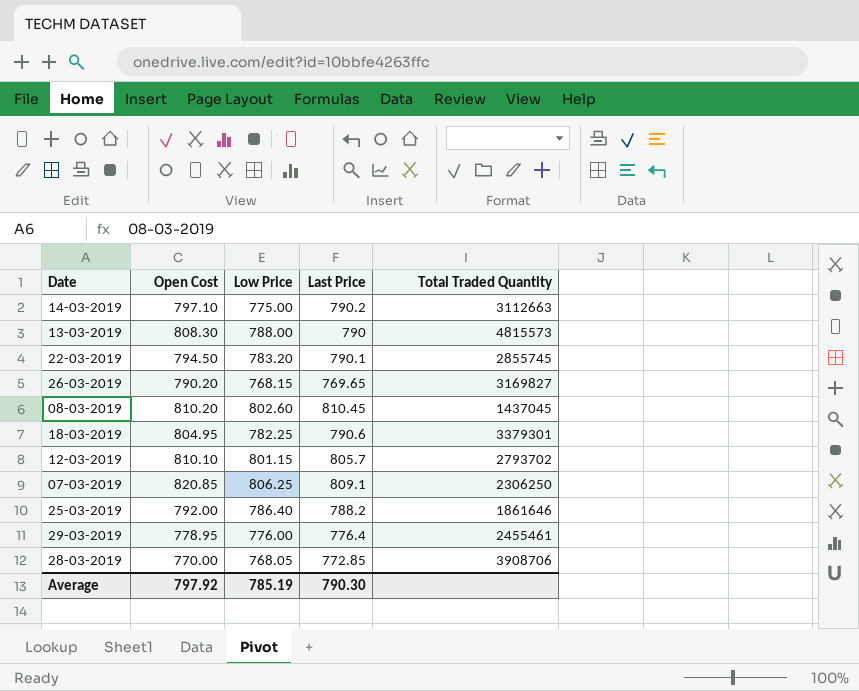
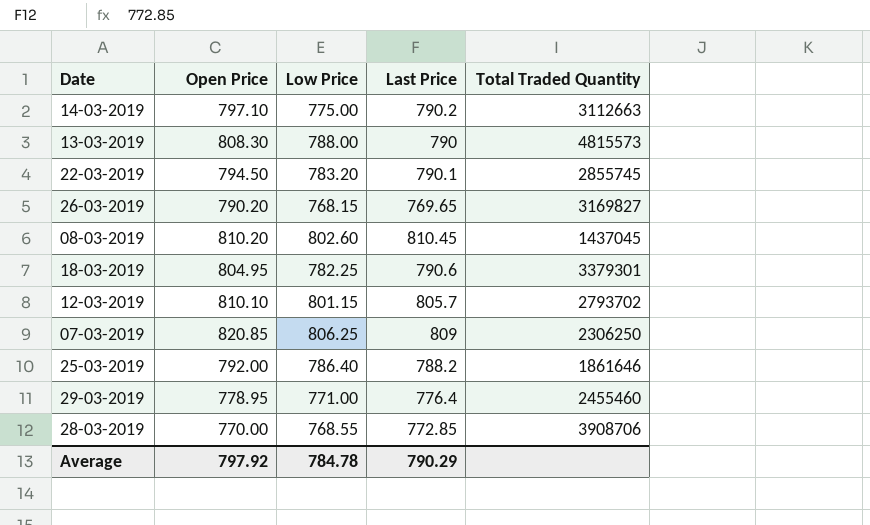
column name: Open Cost -> Open Price
07-03-2019 | Last Price: 809.1 -> 809
29-03-2019 | Low Price: 776.00 -> 771.00
29-03-2019 | Total Traded Quantity: 2455461 -> 2455460
28-03-2019 | Low Price: 768.05 -> 768.55
Average | Low Price: 785.19 -> 784.78
Average | Last Price: 790.30 -> 790.29

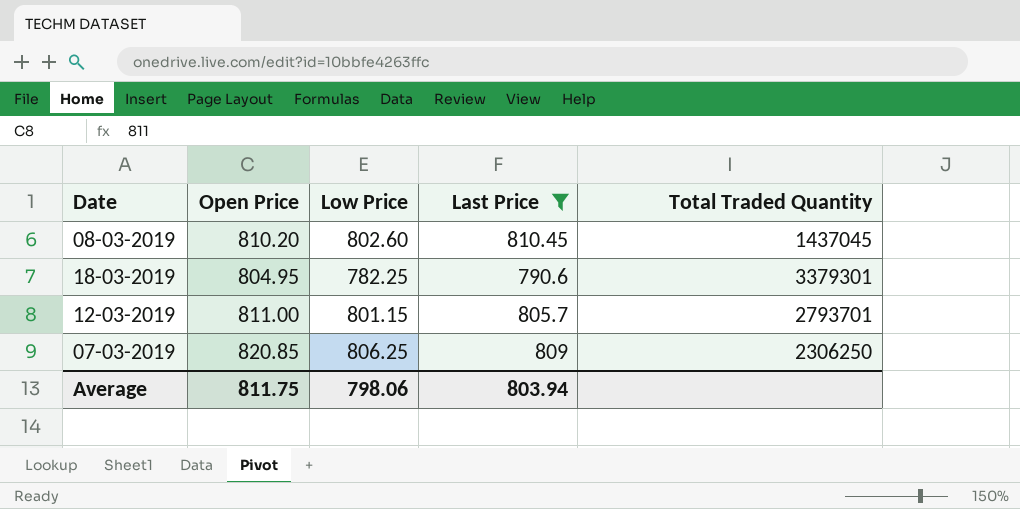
filter: none -> Last Price >= 790.6
12-03-2019 | Open Price: 810.10 -> 811.00
12-03-2019 | Total Traded Quantity: 2793702 -> 2793701
Average | Open Price: 797.92 -> 811.75
Average | Low Price: 784.78 -> 798.06
Average | Last Price: 790.29 -> 803.94

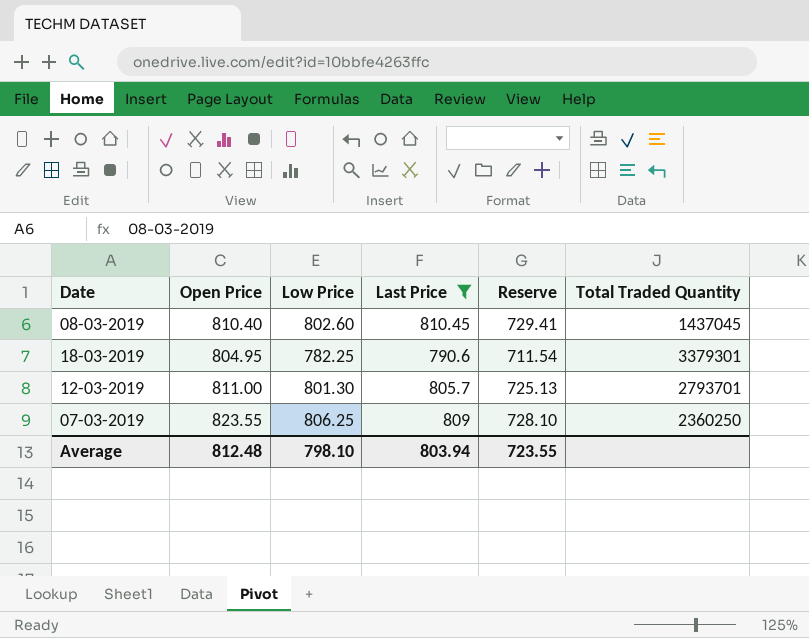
column Reserve | formula: none -> [Last Price] * 0.9
08-03-2019 | Open Price: 810.20 -> 810.40
12-03-2019 | Low Price: 801.15 -> 801.30
07-03-2019 | Open Price: 820.85 -> 823.55
07-03-2019 | Total Traded Quantity: 2306250 -> 2360250
Average | Open Price: 811.75 -> 812.48
Average | Low Price: 798.06 -> 798.10

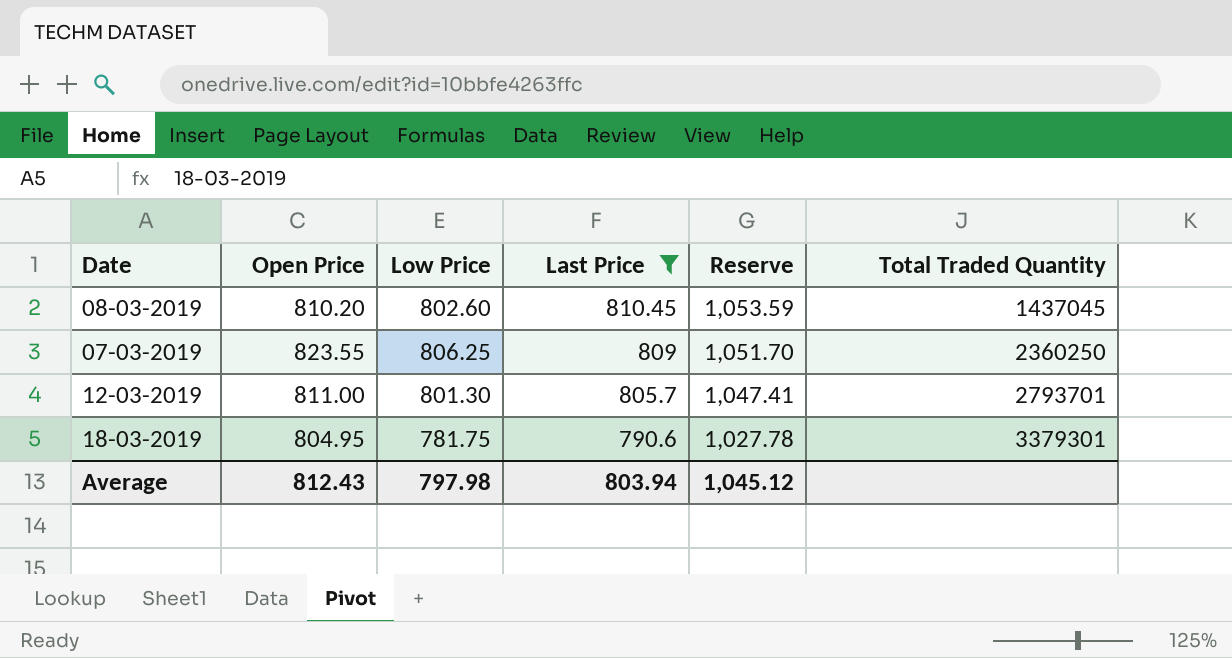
row order: none -> Last Price descending
column Reserve | formula: [Last Price] * 0.9 -> [Last Price] * 1.3
08-03-2019 | Open Price: 810.40 -> 810.20
18-03-2019 | Low Price: 782.25 -> 781.75
Average | Open Price: 812.48 -> 812.43
Average | Low Price: 798.10 -> 797.98
Average | Reserve: 723.55 -> 1,045.12

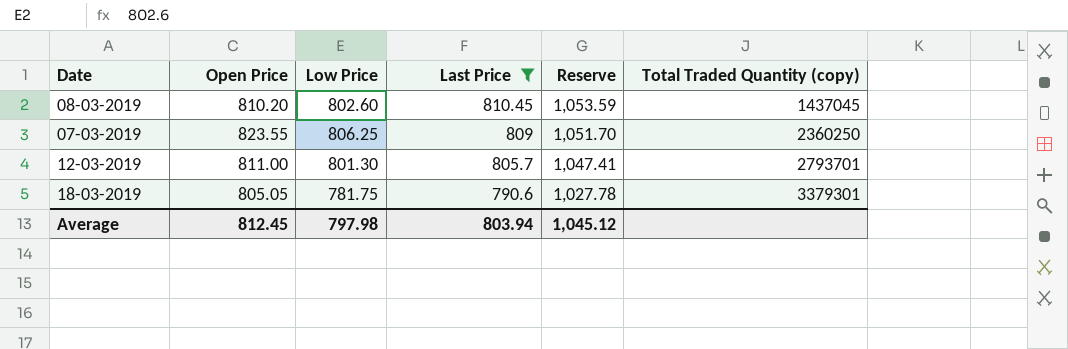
column name: Total Traded Quantity -> Total Traded Quantity (copy)
18-03-2019 | Open Price: 804.95 -> 805.05
Average | Open Price: 812.43 -> 812.45

